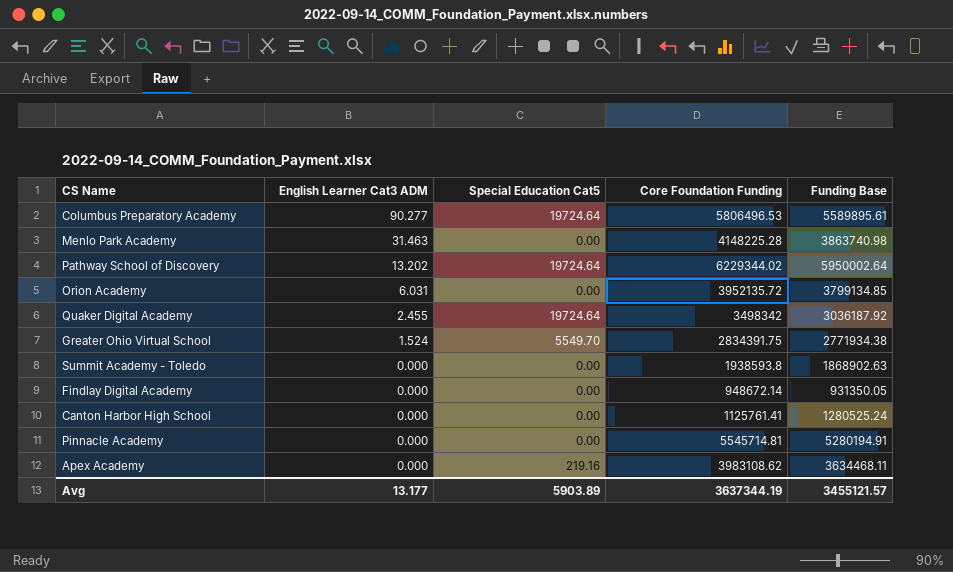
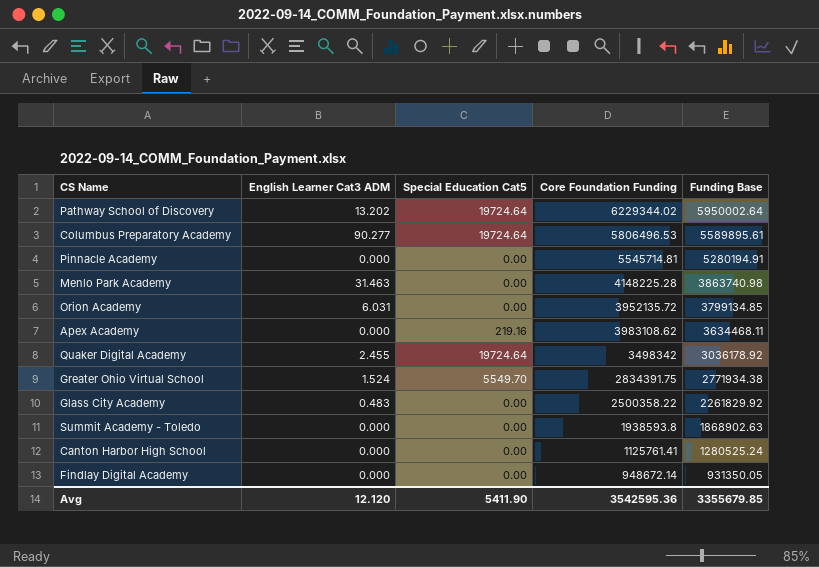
row order: English Learner Cat3 ADM descending -> Funding Base descending
Quaker Digital Academy | Funding Base: 3036187.92 -> 3036178.92
row Glass City Academy: none -> 0.483 | 0.00 | 2500358.22 | 2261829.92
Avg | English Learner Cat3 ADM: 13.177 -> 12.120
Avg | Special Education Cat5: 5903.89 -> 5411.90
Avg | Core Foundation Funding: 3637344.19 -> 3542595.36
Avg | Funding Base: 3455121.57 -> 3355679.85

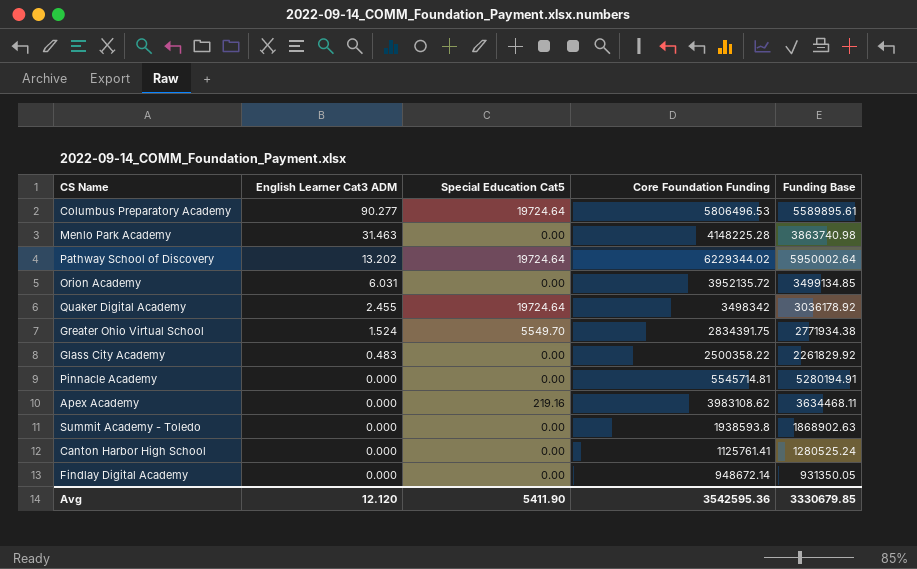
row order: Funding Base descending -> English Learner Cat3 ADM descending
Orion Academy | Funding Base: 3799134.85 -> 3499134.85
Avg | Funding Base: 3355679.85 -> 3330679.85

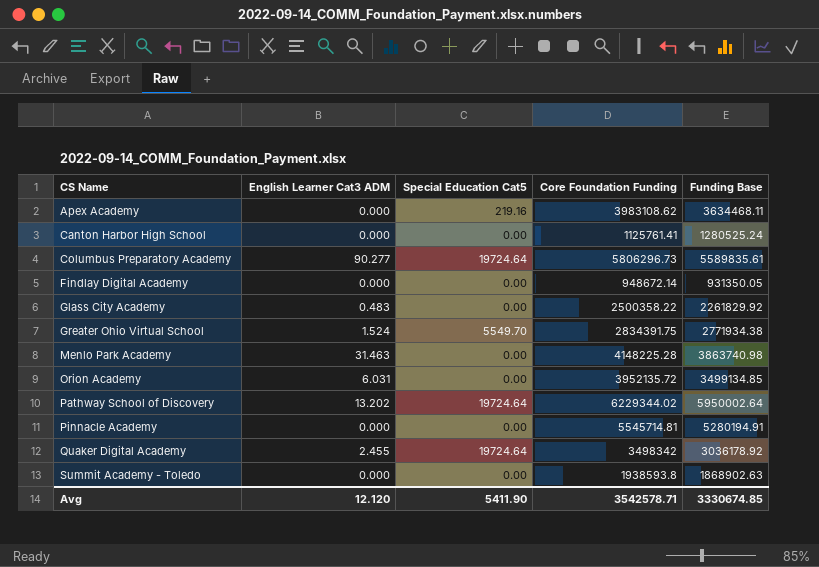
row order: English Learner Cat3 ADM descending -> CS Name ascending
Columbus Preparatory Academy | Core Foundation Funding: 5806496.53 -> 5806296.73
Columbus Preparatory Academy | Funding Base: 5589895.61 -> 5589835.61
Avg | Core Foundation Funding: 3542595.36 -> 3542578.71
Avg | Funding Base: 3330679.85 -> 3330674.85

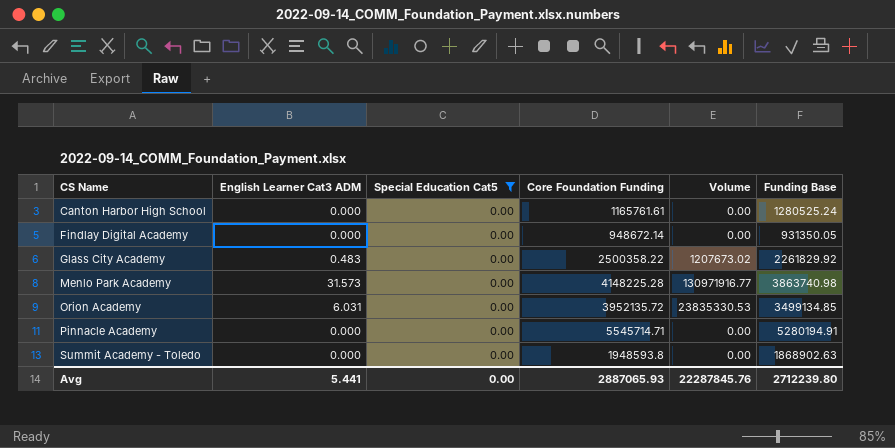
filter: none -> Special Education Cat5 = 0.00
column Volume | formula: none -> [English Learner Cat3 ADM] * [Core Foundation Funding]
Canton Harbor High School | Core Foundation Funding: 1125761.41 -> 1165761.61
Menlo Park Academy | English Learner Cat3 ADM: 31.463 -> 31.573
Pinnacle Academy | Core Foundation Funding: 5545714.81 -> 5545714.71
Summit Academy - Toledo | Core Foundation Funding: 1938593.8 -> 1948593.8
Avg | English Learner Cat3 ADM: 12.120 -> 5.441
Avg | Special Education Cat5: 5411.90 -> 0.00
Avg | Core Foundation Funding: 3542578.71 -> 2887065.93
Avg | Funding Base: 3330674.85 -> 2712239.80

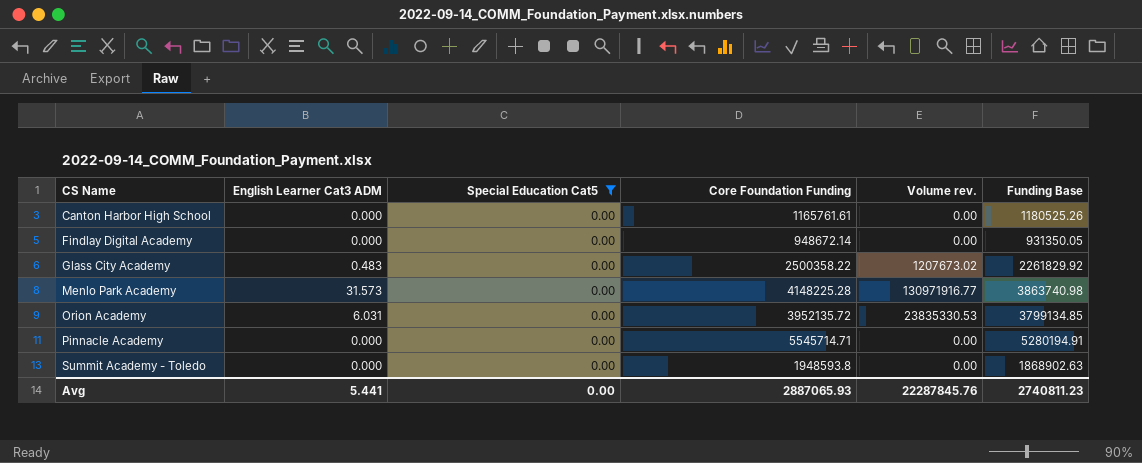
column name: Volume -> Volume rev.
Canton Harbor High School | Funding Base: 1280525.24 -> 1180525.26
Orion Academy | Funding Base: 3499134.85 -> 3799134.85
Avg | Funding Base: 2712239.80 -> 2740811.23

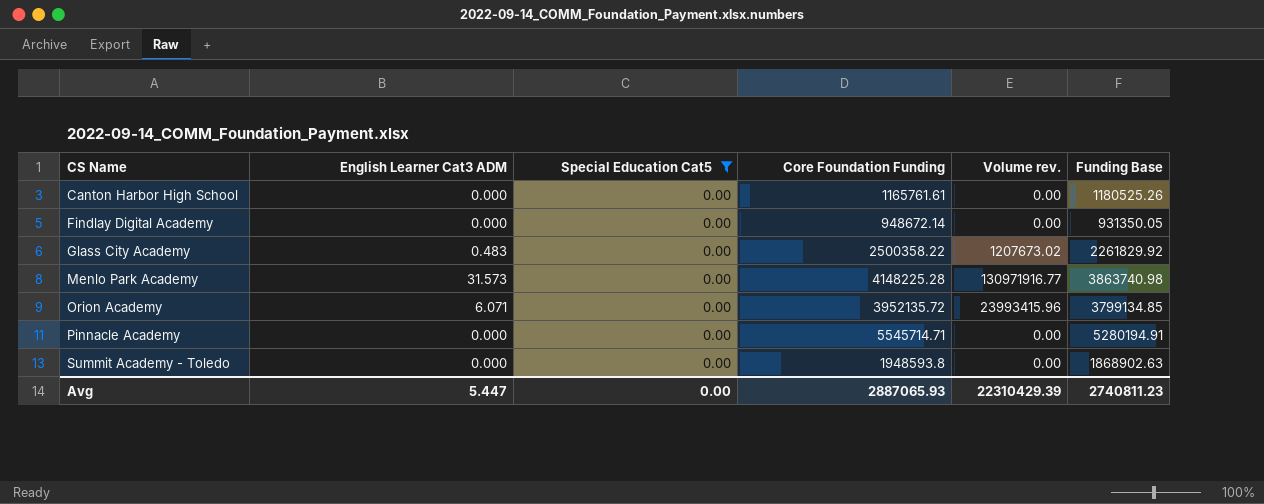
Orion Academy | English Learner Cat3 ADM: 6.031 -> 6.071
Orion Academy | Volume rev.: 23835330.53 -> 23993415.96
Avg | English Learner Cat3 ADM: 5.441 -> 5.447
Avg | Volume rev.: 22287845.76 -> 22310429.39

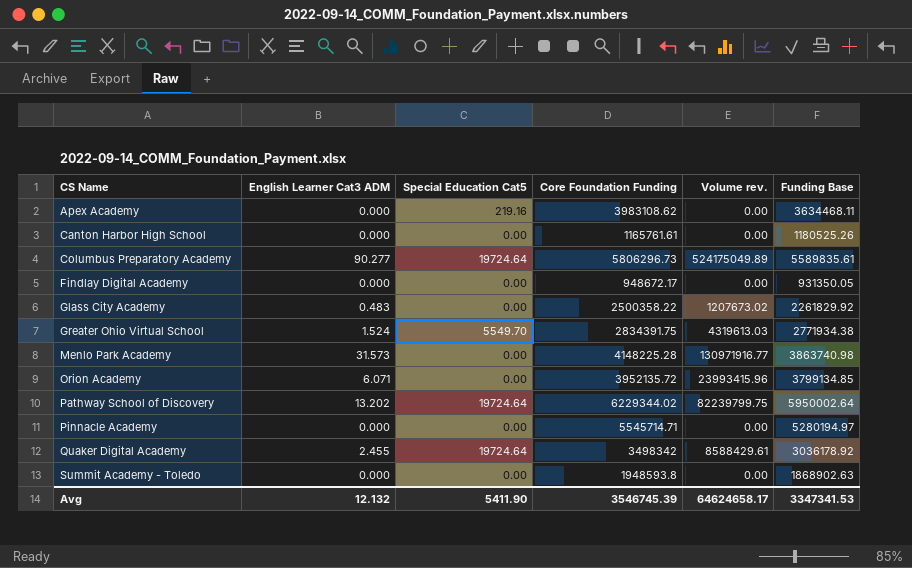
filter: Special Education Cat5 = 0.00 -> none
Findlay Digital Academy | Core Foundation Funding: 948672.14 -> 948672.17
Pinnacle Academy | Funding Base: 5280194.91 -> 5280194.97
Avg | English Learner Cat3 ADM: 5.447 -> 12.132
Avg | Special Education Cat5: 0.00 -> 5411.90
Avg | Core Foundation Funding: 2887065.93 -> 3546745.39
Avg | Volume rev.: 22310429.39 -> 64624658.17
Avg | Funding Base: 2740811.23 -> 3347341.53

